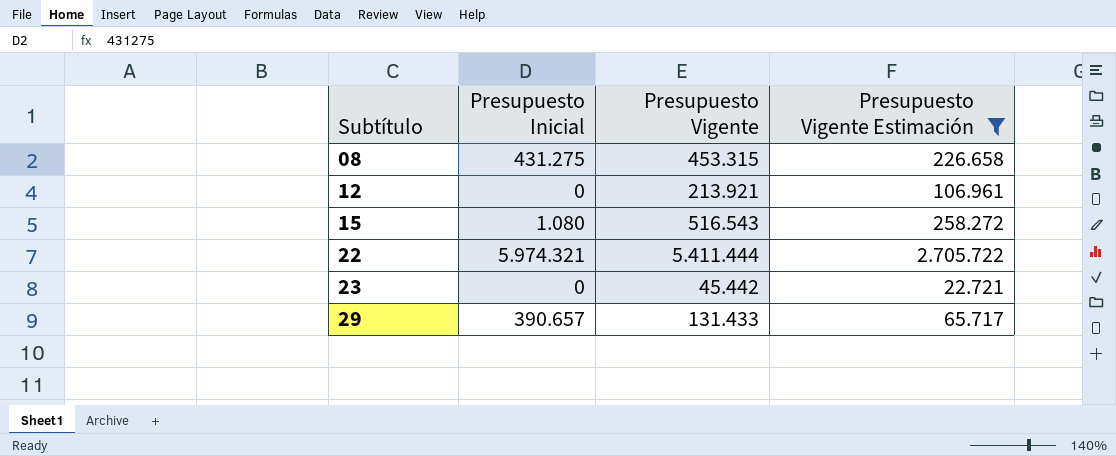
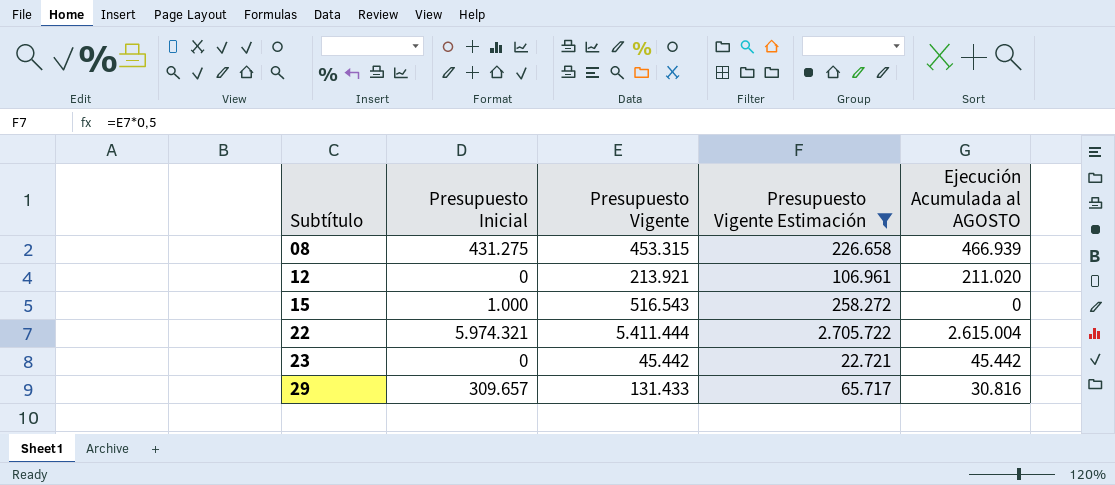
column Ejecución Acumulada al AGOSTO | position: none -> 5
15 | Presupuesto Inicial: 1.080 -> 1.000
29 | Presupuesto Inicial: 390.657 -> 309.657

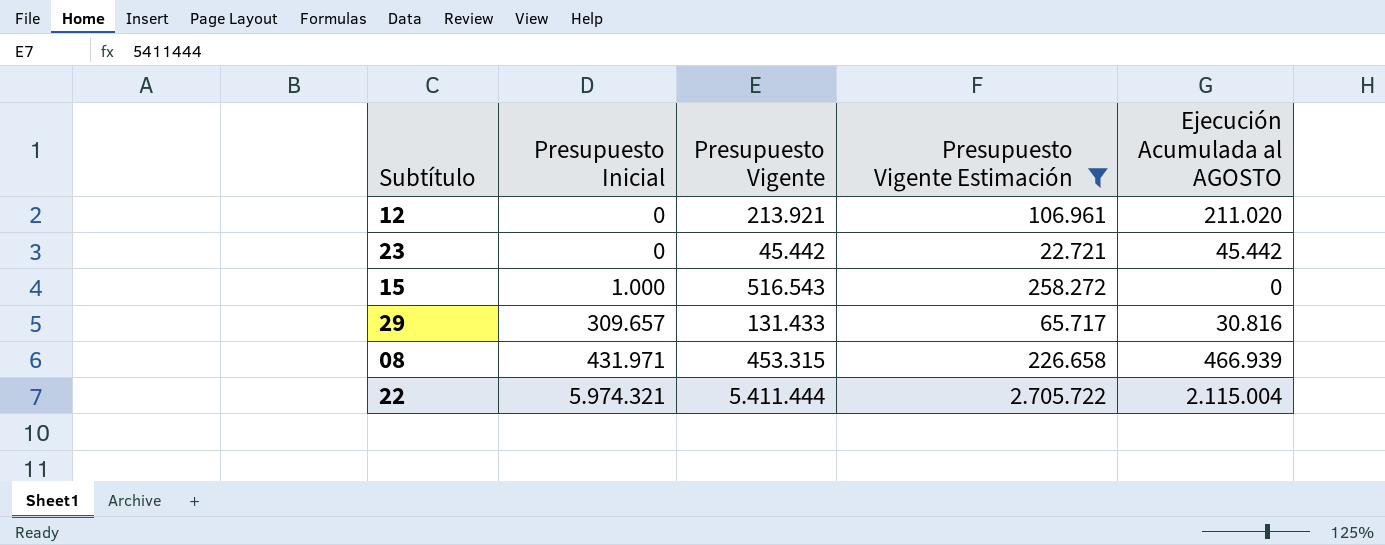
row order: Subtítulo ascending -> Presupuesto Inicial ascending
08 | Presupuesto Inicial: 431.275 -> 431.971
22 | Ejecución Acumulada al AGOSTO: 2.615.004 -> 2.115.004

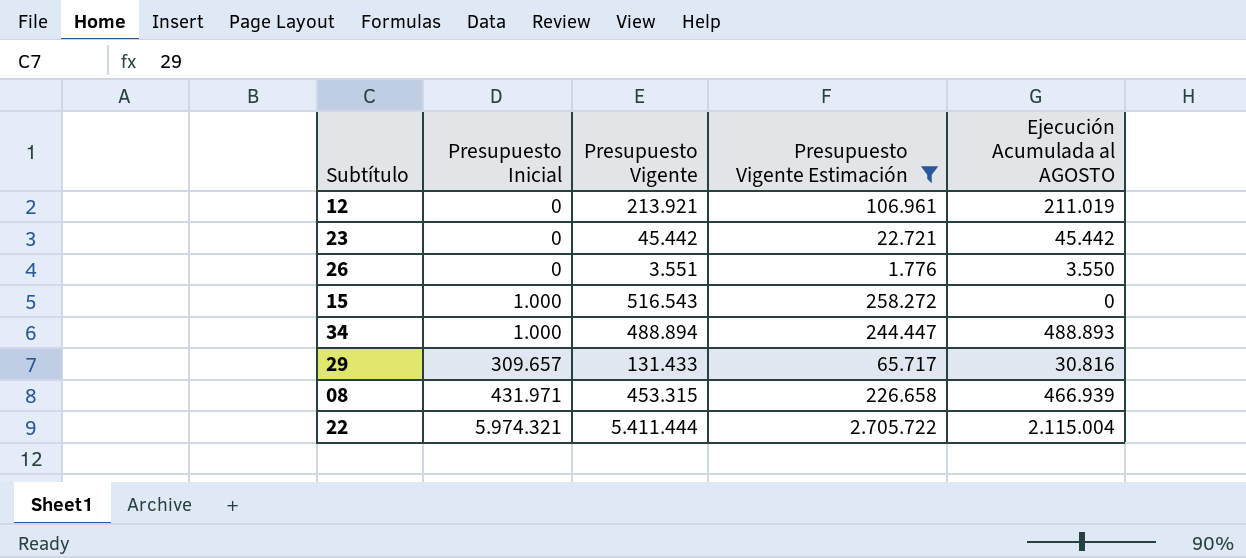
12 | Ejecución Acumulada al AGOSTO: 211.020 -> 211.019
row 26: none -> 0 | 3.551 | 1.776 | 3.550
row 34: none -> 1.000 | 488.894 | 244.447 | 488.893

